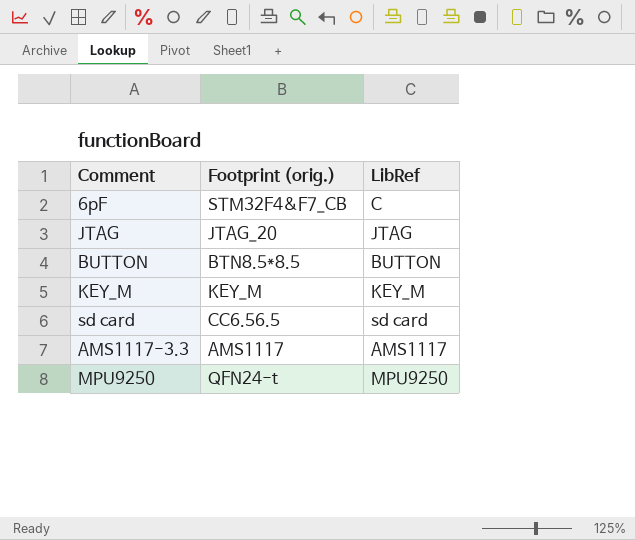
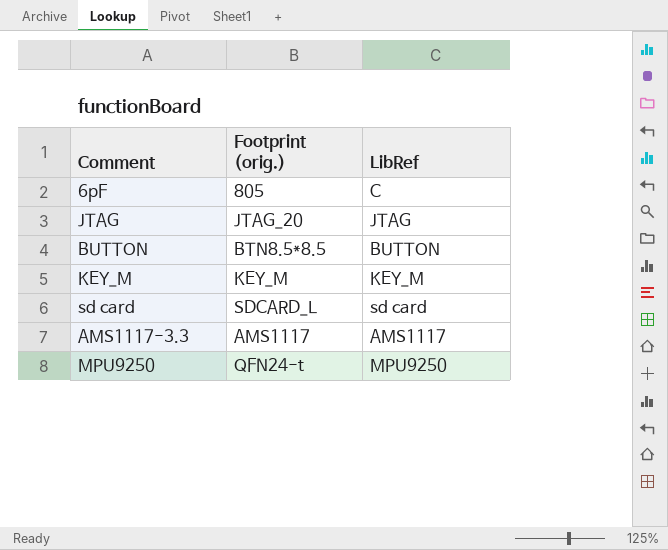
6pF | Footprint (orig.): STM32F4&F7_CB -> 805
sd card | Footprint (orig.): CC6.56.5 -> SDCARD_L

